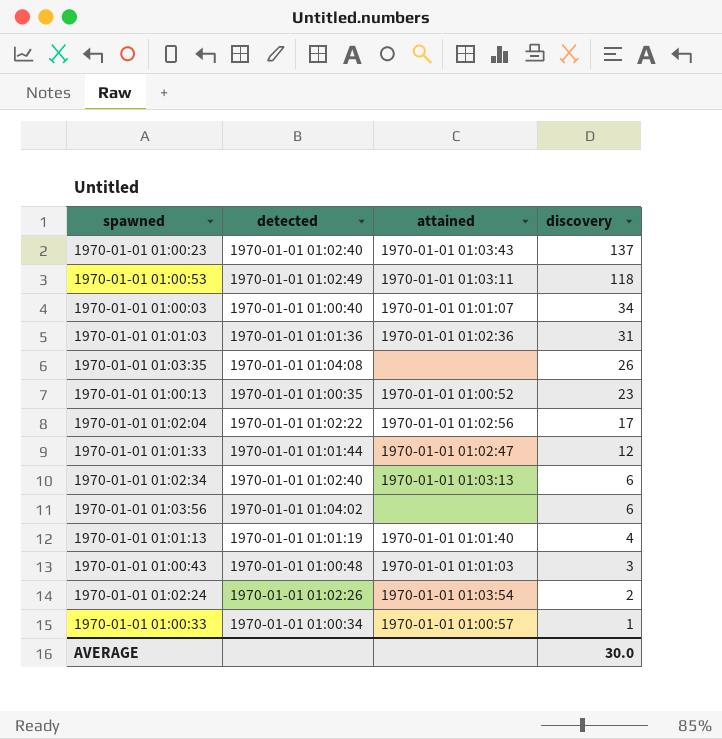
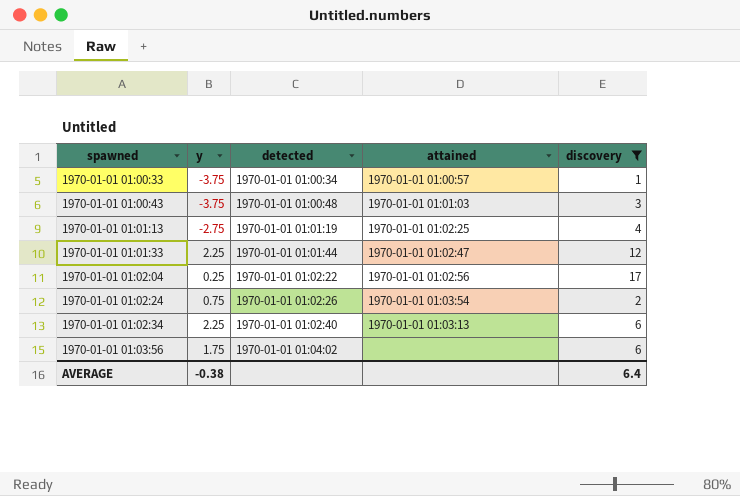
filter: none -> discovery <= 17
row order: discovery descending -> spawned ascending
column y | position: none -> 2
1970-01-01 01:01:13 | attained: 1970-01-01 01:01:40 -> 1970-01-01 01:02:25
AVERAGE | discovery: 30.0 -> 6.4

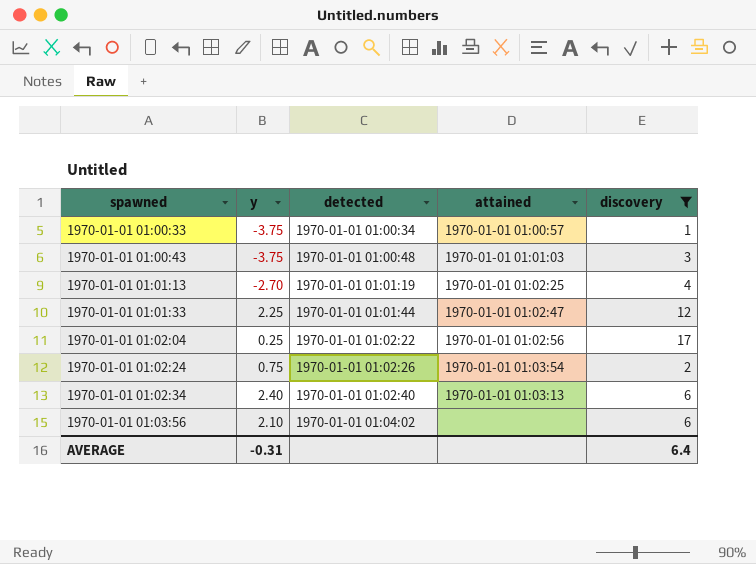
1970-01-01 01:01:13 | y: -2.75 -> -2.70
1970-01-01 01:02:34 | y: 2.25 -> 2.40
1970-01-01 01:03:56 | y: 1.75 -> 2.10
AVERAGE | y: -0.38 -> -0.31

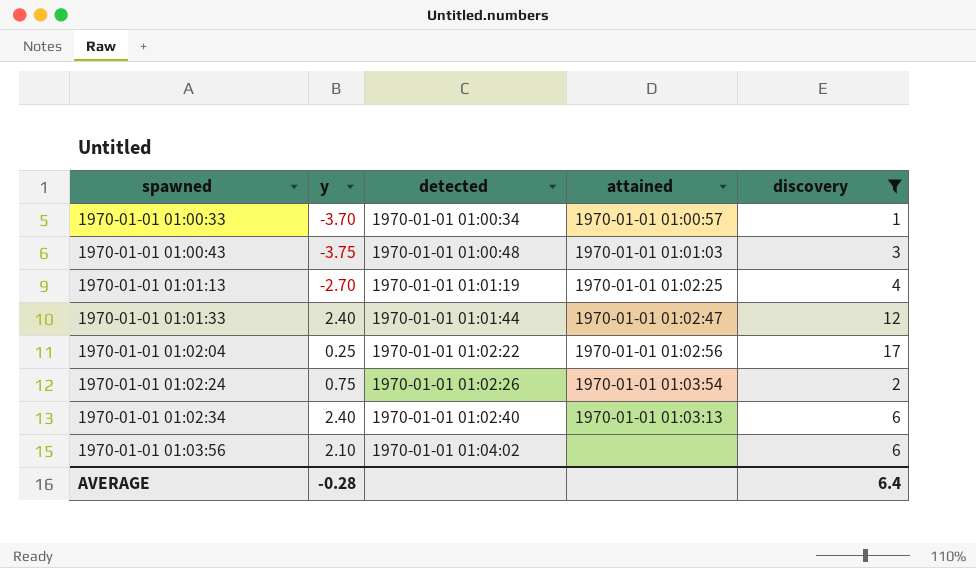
1970-01-01 01:00:33 | y: -3.75 -> -3.70
1970-01-01 01:01:33 | y: 2.25 -> 2.40
AVERAGE | y: -0.31 -> -0.28

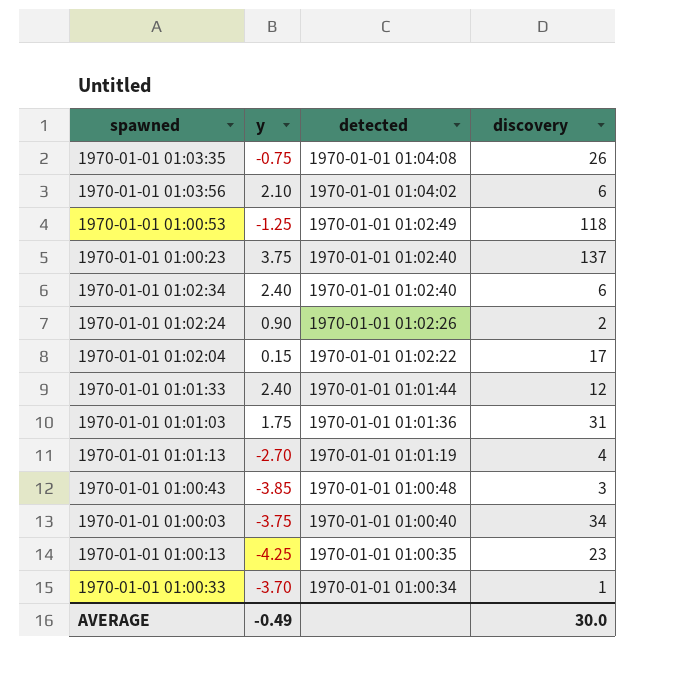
filter: discovery <= 17 -> none
row order: spawned ascending -> detected descending
column attained | position: 4 -> none
1970-01-01 01:02:24 | y: 0.75 -> 0.90
1970-01-01 01:02:04 | y: 0.25 -> 0.15
1970-01-01 01:00:43 | y: -3.75 -> -3.85
AVERAGE | y: -0.28 -> -0.49
AVERAGE | discovery: 6.4 -> 30.0

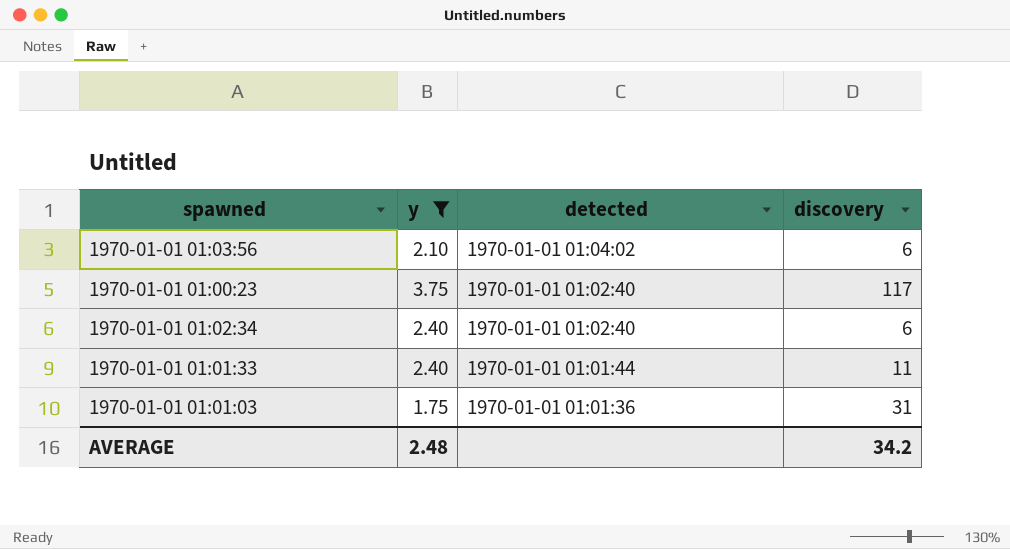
filter: none -> y >= 1.75
1970-01-01 01:00:23 | discovery: 137 -> 117
1970-01-01 01:01:33 | discovery: 12 -> 11
AVERAGE | y: -0.49 -> 2.48
AVERAGE | discovery: 30.0 -> 34.2

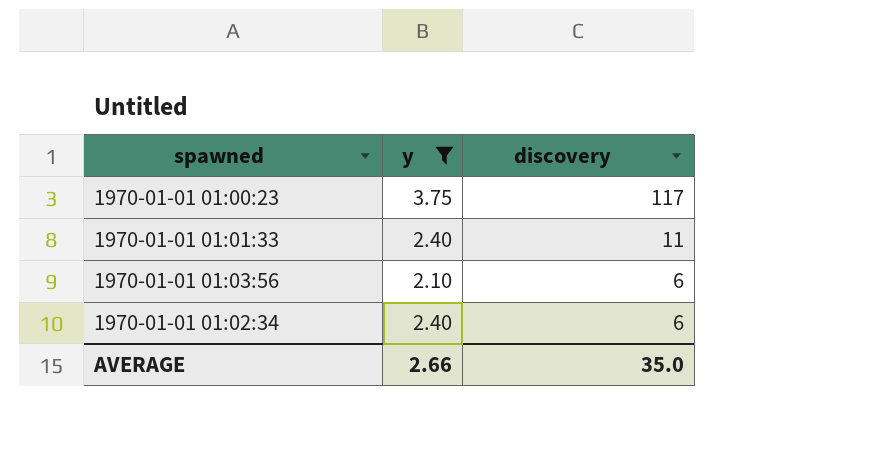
row order: detected descending -> discovery descending
column detected | position: 3 -> none
row 1970-01-01 01:01:03: 1.75 | 1970-01-01 01:01:36 | 31 -> none
AVERAGE | y: 2.48 -> 2.66
AVERAGE | discovery: 34.2 -> 35.0

